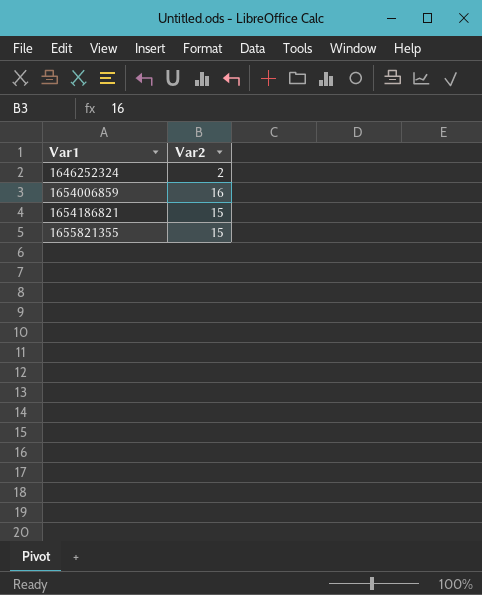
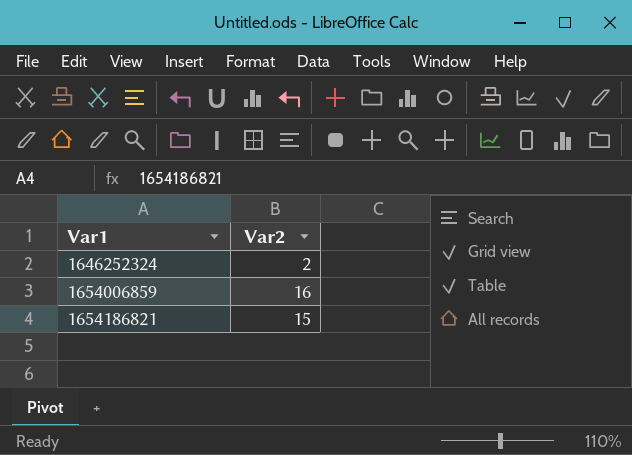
row 1655821355: 15 -> none

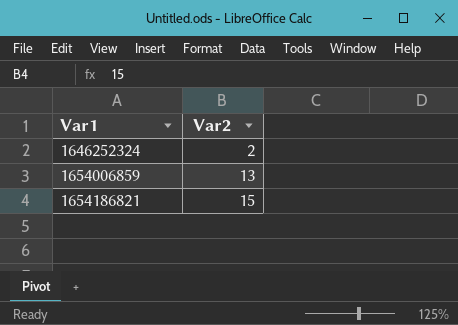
1654006859 | Var2: 16 -> 13

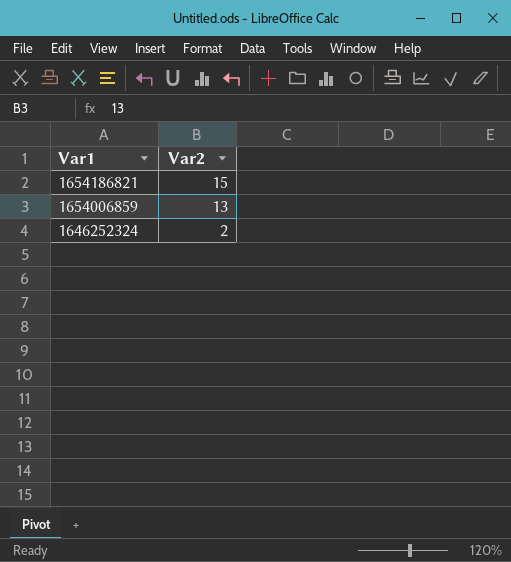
row order: Var1 ascending -> Var1 descending

